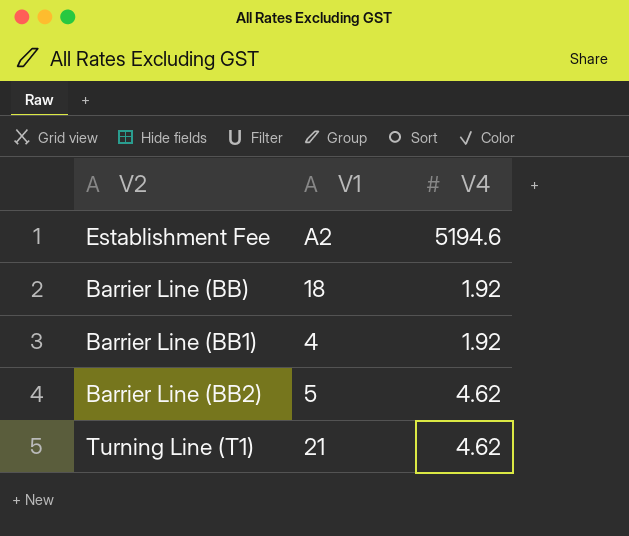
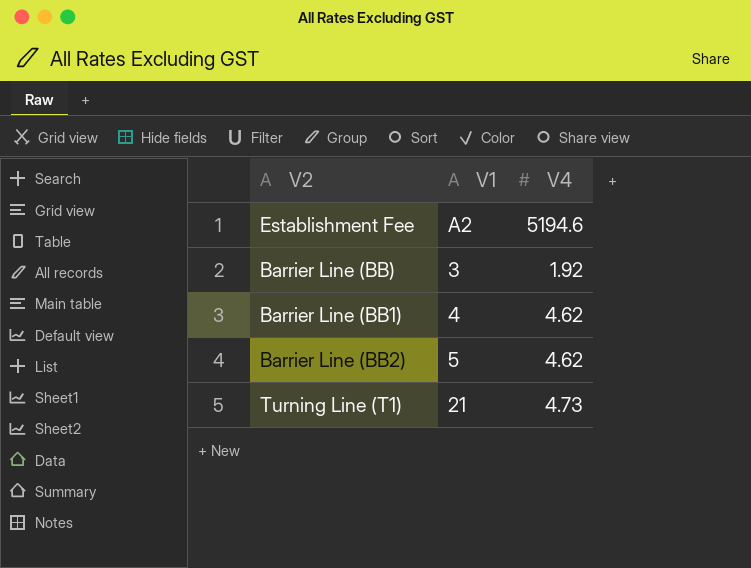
Barrier Line (BB) | V1: 18 -> 3
Barrier Line (BB1) | V4: 1.92 -> 4.62
Turning Line (T1) | V4: 4.62 -> 4.73

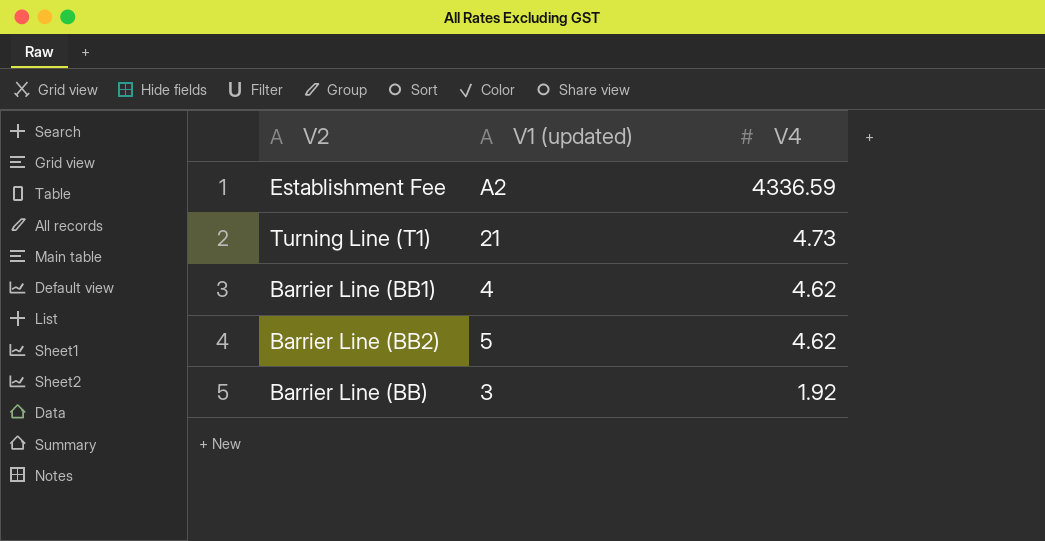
row order: none -> V4 descending
column name: V1 -> V1 (updated)
Establishment Fee | V4: 5194.6 -> 4336.59

